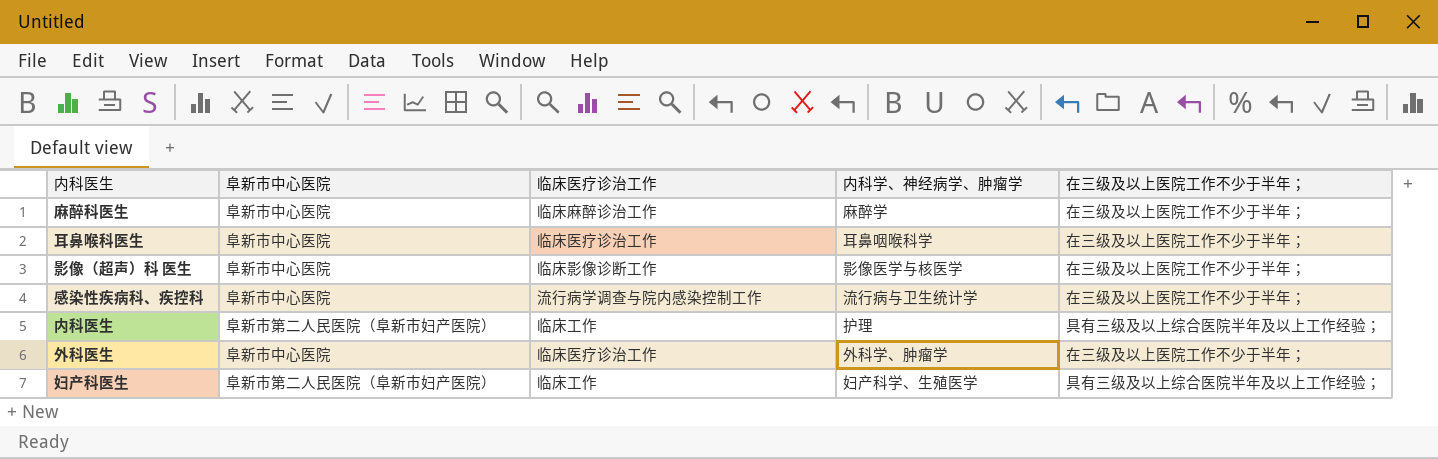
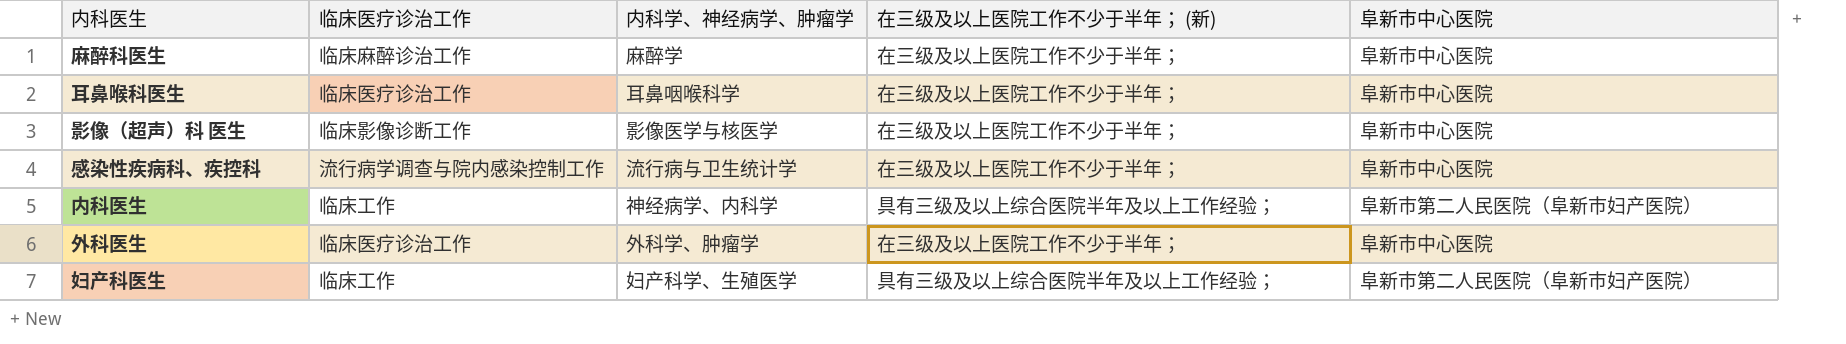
column name: 在三级及以上医院工作不少于半年； -> 在三级及以上医院工作不少于半年； (新)
column 阜新市中心医院 | position: 2 -> 5
内科医生 | 内科学、神经病学、肿瘤学: 护理 -> 神经病学、内科学

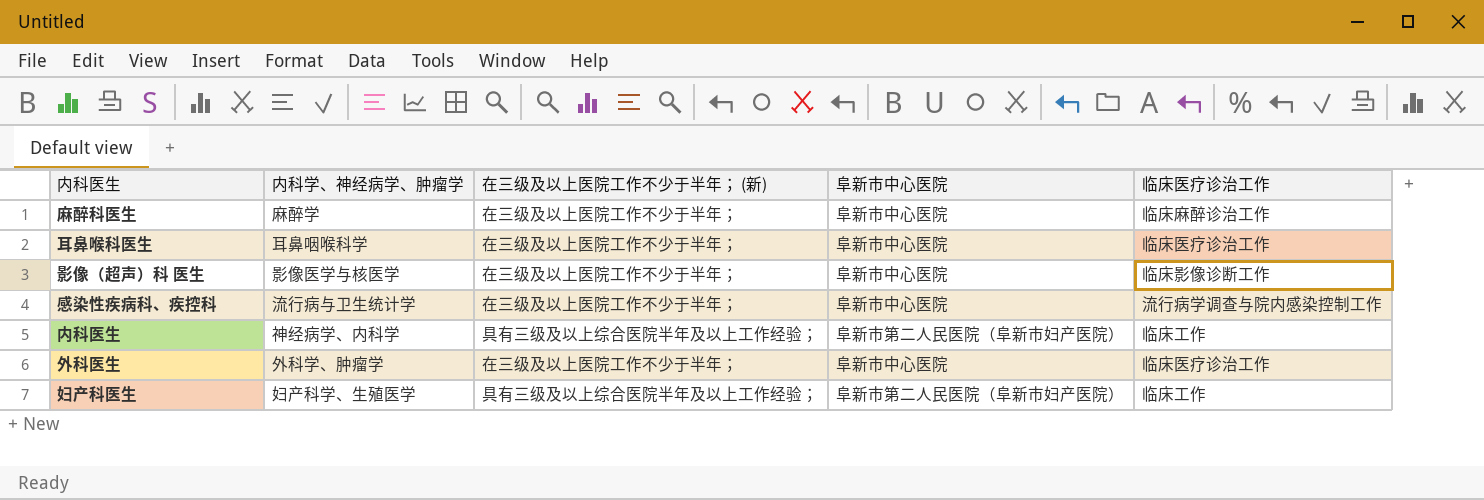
column 临床医疗诊治工作 | position: 2 -> 5

